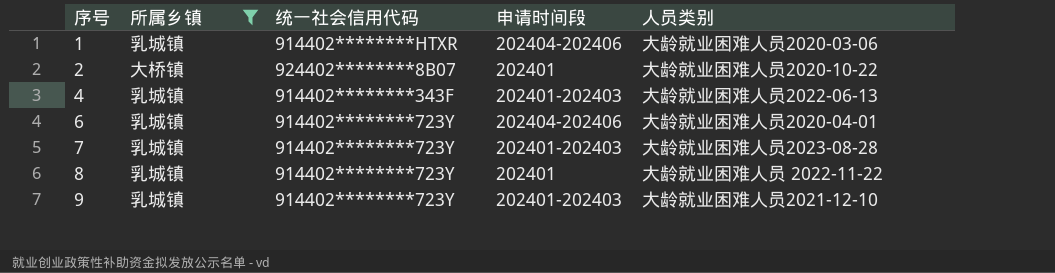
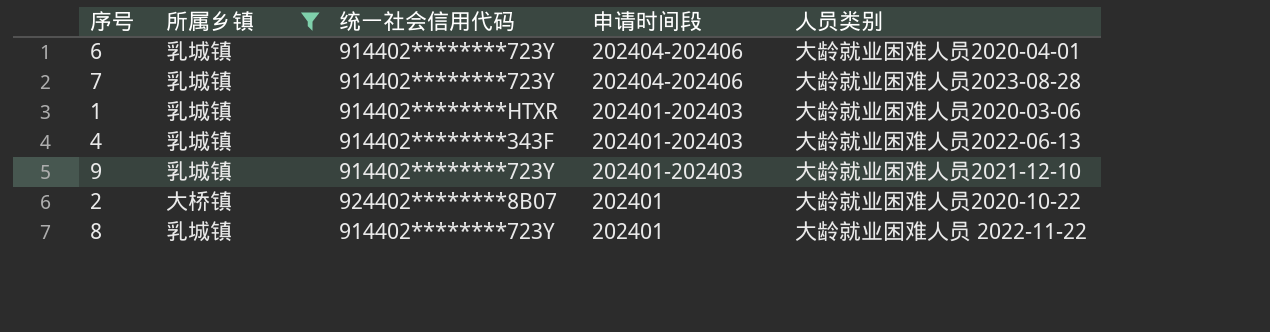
row order: 序号 ascending -> 申请时间段 descending
7 | 申请时间段: 202401-202403 -> 202404-202406
1 | 申请时间段: 202404-202406 -> 202401-202403

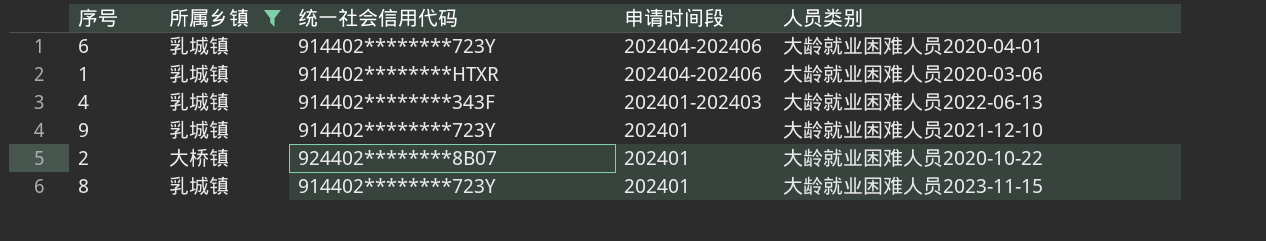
row 7: 乳城镇 | 914402********723Y | 202404-202406 | 大龄就业困难人员2023-08-28 -> none
1 | 申请时间段: 202401-202403 -> 202404-202406
9 | 申请时间段: 202401-202403 -> 202401
8 | 人员类别: 大龄就业困难人员 2022-11-22 -> 大龄就业困难人员2023-11-15

